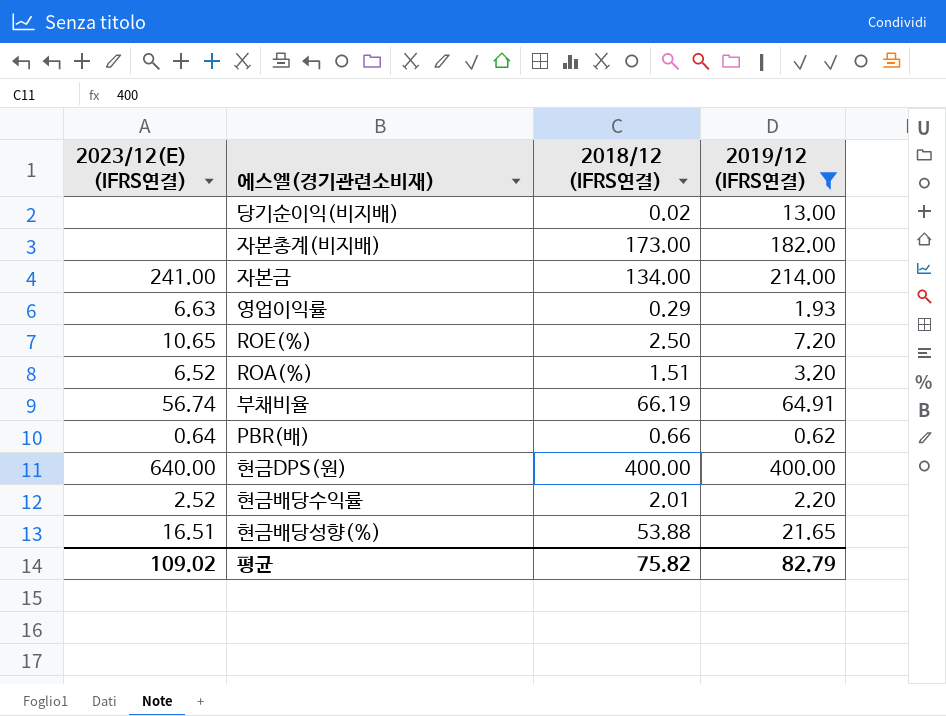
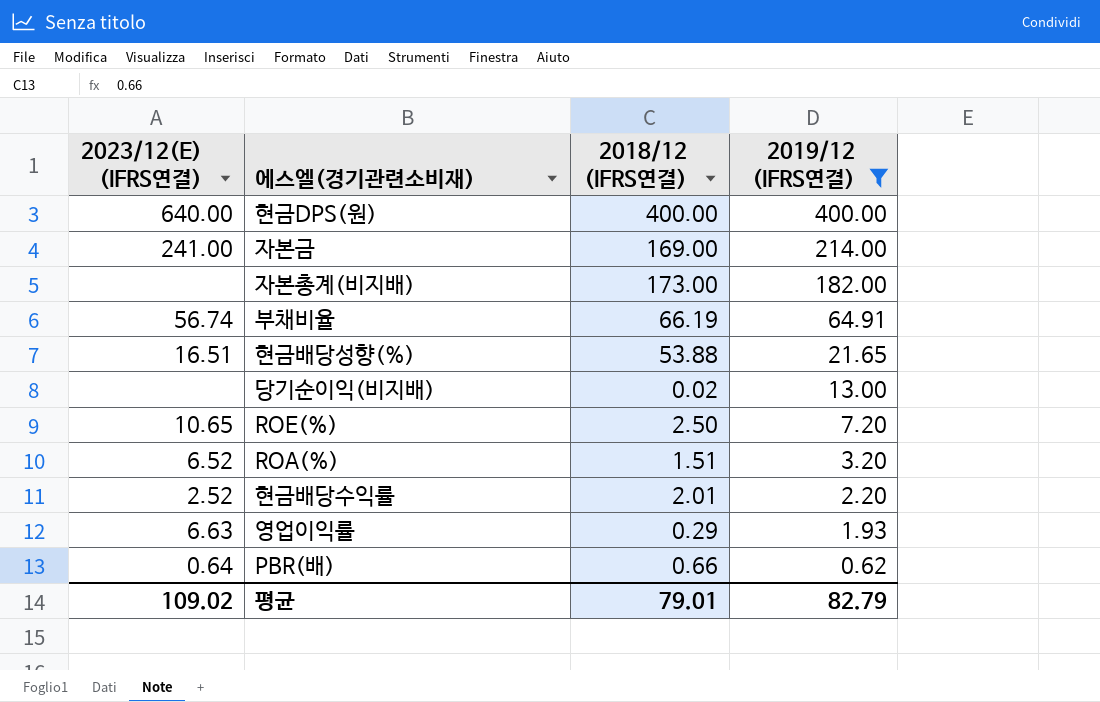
row order: none -> 2019/12 (IFRS연결) descending
자본금 | 2018/12 (IFRS연결): 134.00 -> 169.00
평균 | 2018/12 (IFRS연결): 75.82 -> 79.01

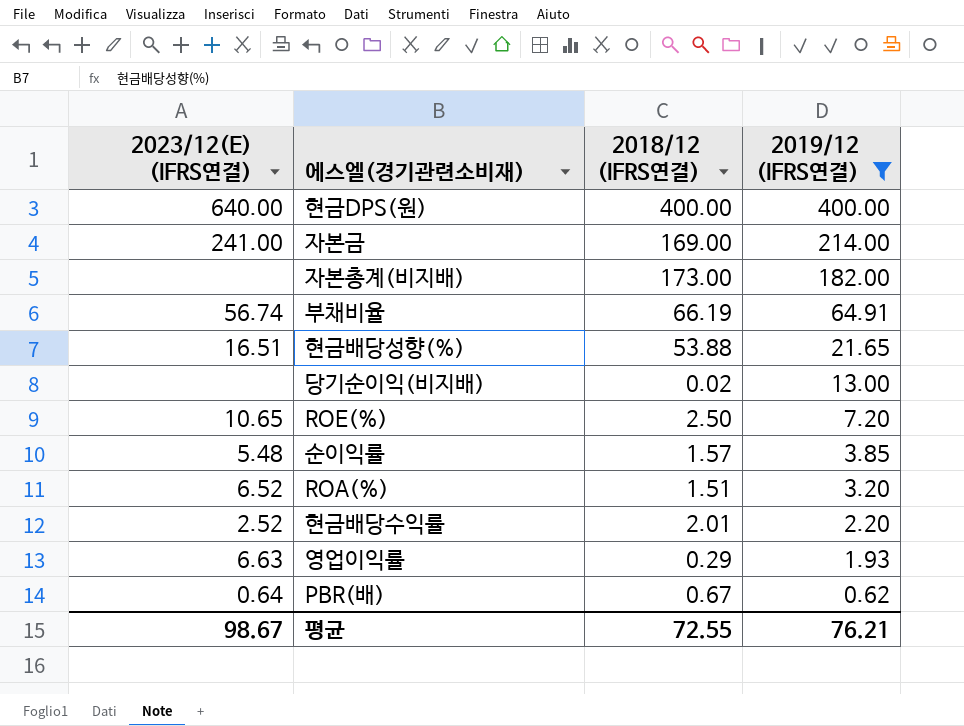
row 순이익률: none -> 5.48 | 1.57 | 3.85
PBR(배) | 2018/12 (IFRS연결): 0.66 -> 0.67
평균 | 2023/12(E) (IFRS연결): 109.02 -> 98.67
평균 | 2018/12 (IFRS연결): 79.01 -> 72.55
평균 | 2019/12 (IFRS연결): 82.79 -> 76.21

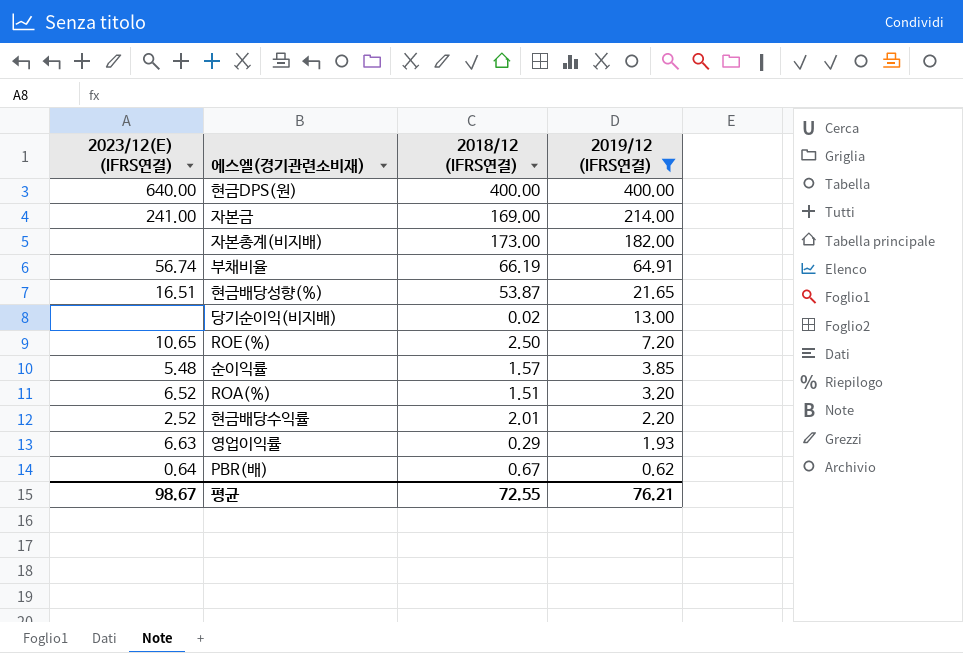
현금배당성향(%) | 2018/12 (IFRS연결): 53.88 -> 53.87

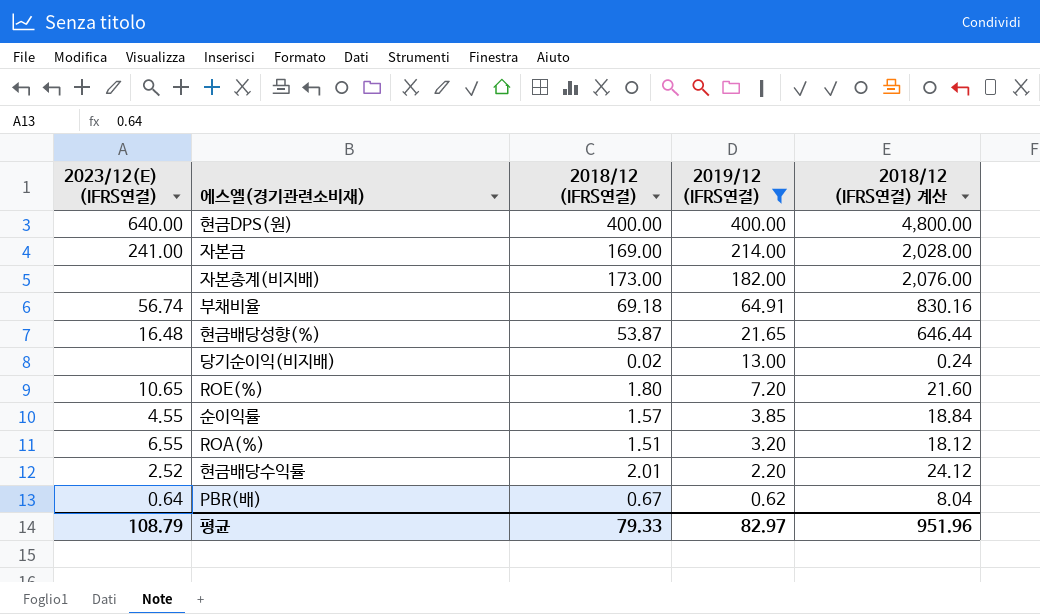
column 2018/12 (IFRS연결) 계산 | formula: none -> [2018/12 (IFRS연결)] * 12
row 영업이익률: 6.63 | 0.29 | 1.93 -> none
부채비율 | 2018/12 (IFRS연결): 66.19 -> 69.18
현금배당성향(%) | 2023/12(E) (IFRS연결): 16.51 -> 16.48
ROE(%) | 2018/12 (IFRS연결): 2.50 -> 1.80
순이익률 | 2023/12(E) (IFRS연결): 5.48 -> 4.55
ROA(%) | 2023/12(E) (IFRS연결): 6.52 -> 6.55
평균 | 2023/12(E) (IFRS연결): 98.67 -> 108.79
평균 | 2018/12 (IFRS연결): 72.55 -> 79.33
평균 | 2019/12 (IFRS연결): 76.21 -> 82.97

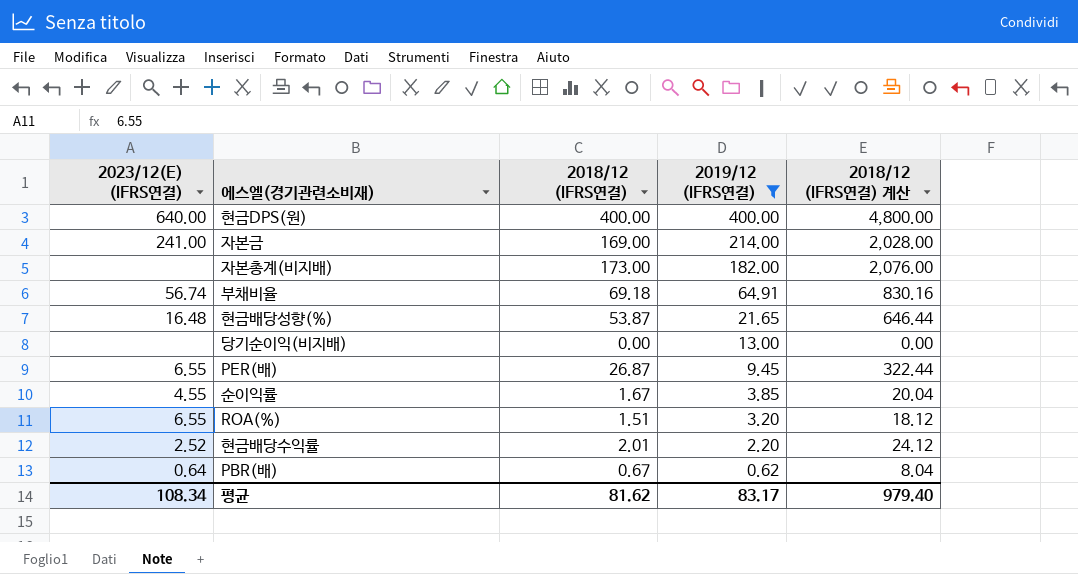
row ROE(%): 10.65 | 1.80 | 7.20 | 21.60 -> none
당기순이익(비지배) | 2018/12 (IFRS연결): 0.02 -> 0.00
당기순이익(비지배) | 2018/12 (IFRS연결) 계산: 0.24 -> 0.00
row PER(배): none -> 6.55 | 26.87 | 9.45 | 322.44
순이익률 | 2018/12 (IFRS연결): 1.57 -> 1.67
순이익률 | 2018/12 (IFRS연결) 계산: 18.84 -> 20.04
평균 | 2023/12(E) (IFRS연결): 108.79 -> 108.34
평균 | 2018/12 (IFRS연결): 79.33 -> 81.62
평균 | 2019/12 (IFRS연결): 82.97 -> 83.17
평균 | 2018/12 (IFRS연결) 계산: 951.96 -> 979.40

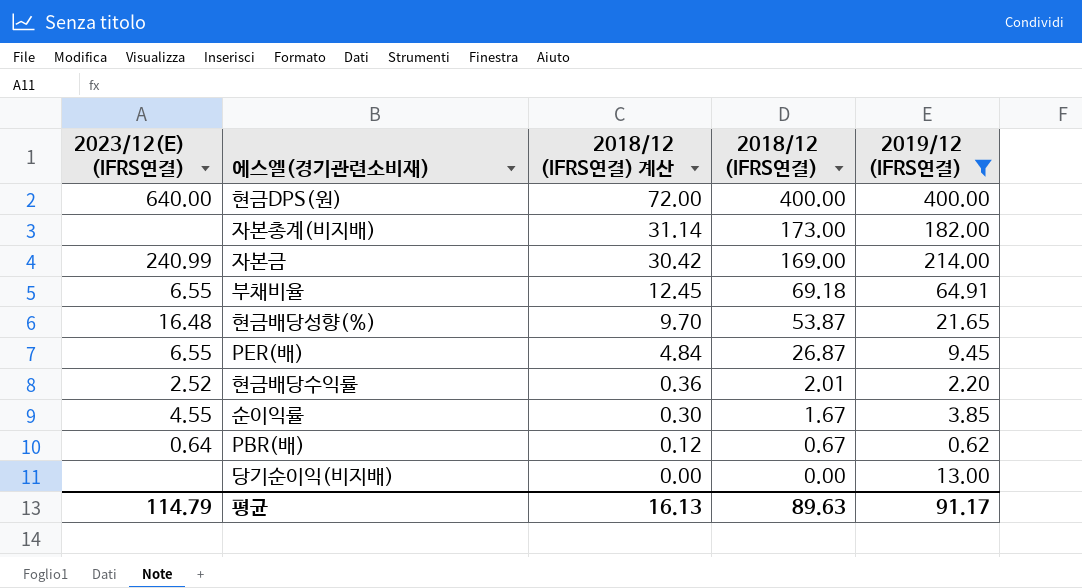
row order: 2019/12 (IFRS연결) descending -> 2018/12 (IFRS연결) 계산 descending
column 2018/12 (IFRS연결) 계산 | formula: [2018/12 (IFRS연결)] * 12 -> [2018/12 (IFRS연결)] * 0.18
column 2018/12 (IFRS연결) 계산 | position: 5 -> 3
row ROA(%): 6.55 | 1.51 | 3.20 | 18.12 -> none
자본금 | 2023/12(E) (IFRS연결): 241.00 -> 240.99
부채비율 | 2023/12(E) (IFRS연결): 56.74 -> 6.55
평균 | 2023/12(E) (IFRS연결): 108.34 -> 114.79
평균 | 2018/12 (IFRS연결) 계산: 979.40 -> 16.13
평균 | 2018/12 (IFRS연결): 81.62 -> 89.63
평균 | 2019/12 (IFRS연결): 83.17 -> 91.17

